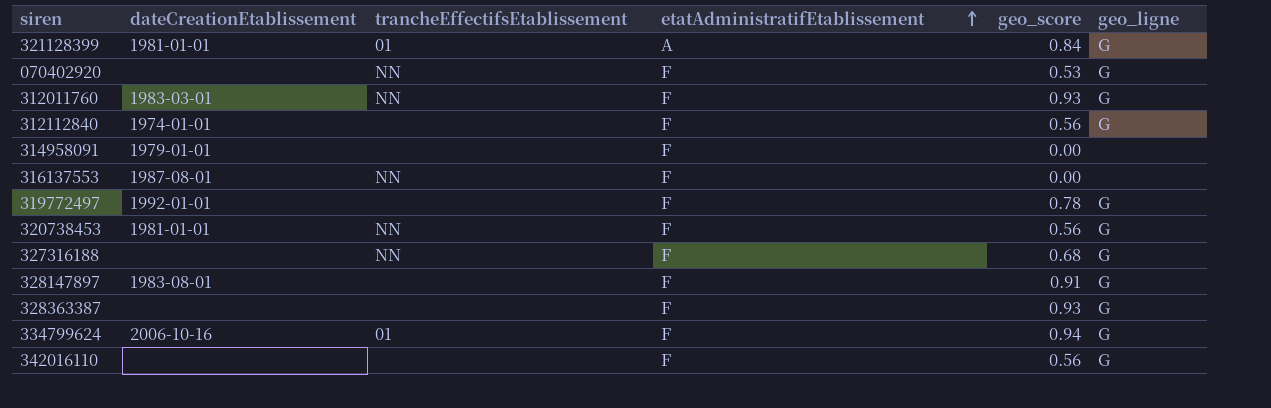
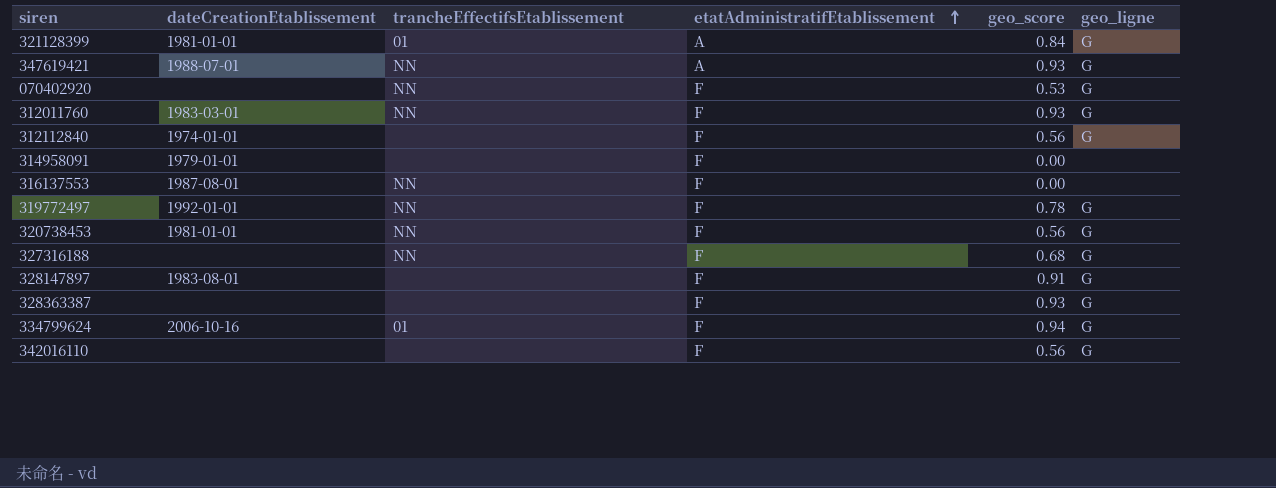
row 347619421: none -> 1988-07-01 | NN | A | 0.93 | G
319772497 | trancheEffectifsEtablissement: none -> NN

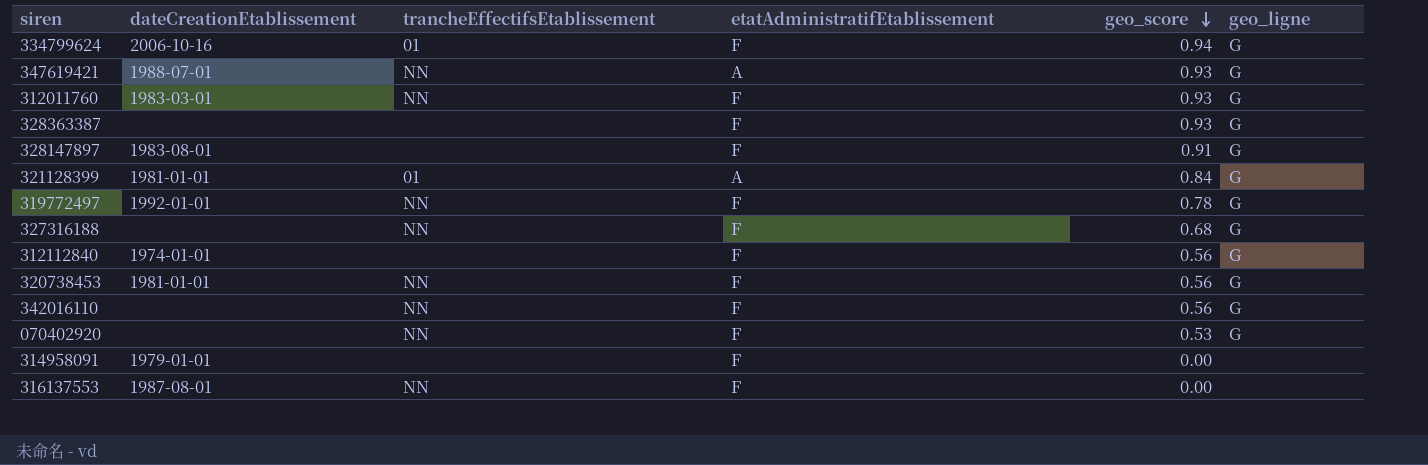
row order: etatAdministratifEtablissement ascending -> geo_score descending
342016110 | trancheEffectifsEtablissement: none -> NN

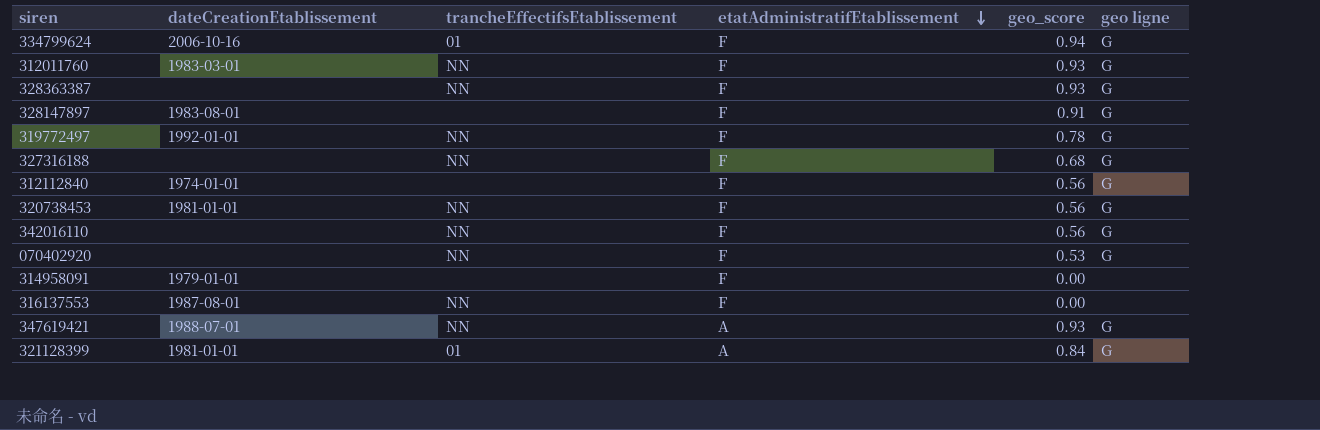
row order: geo_score descending -> etatAdministratifEtablissement descending
column name: geo_ligne -> geo ligne
328363387 | trancheEffectifsEtablissement: none -> NN

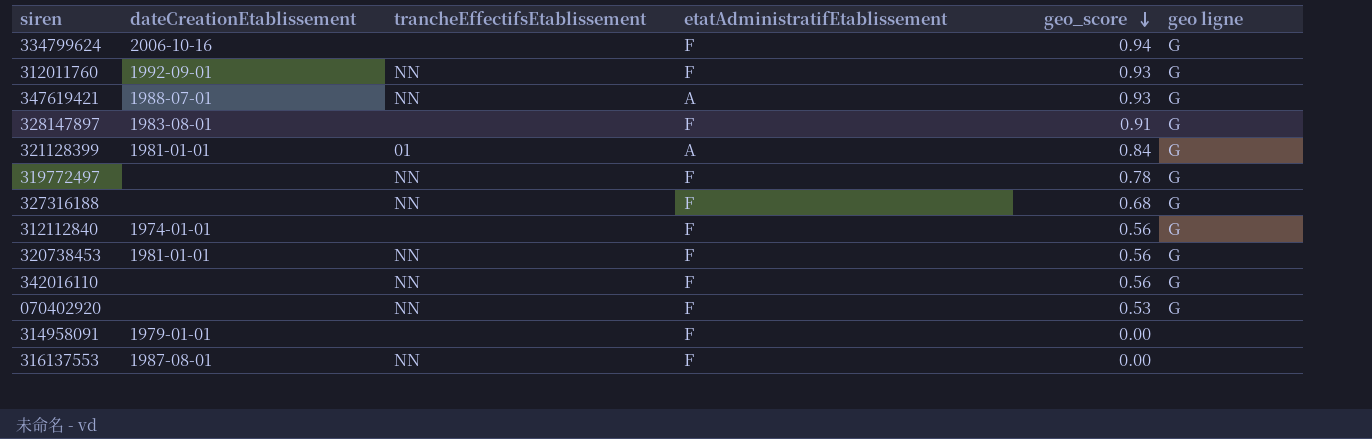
row order: etatAdministratifEtablissement descending -> geo_score descending
row 328363387: none | NN | F | 0.93 | G -> none
334799624 | trancheEffectifsEtablissement: 01 -> none
312011760 | dateCreationEtablissement: 1983-03-01 -> 1992-09-01
319772497 | dateCreationEtablissement: 1992-01-01 -> none

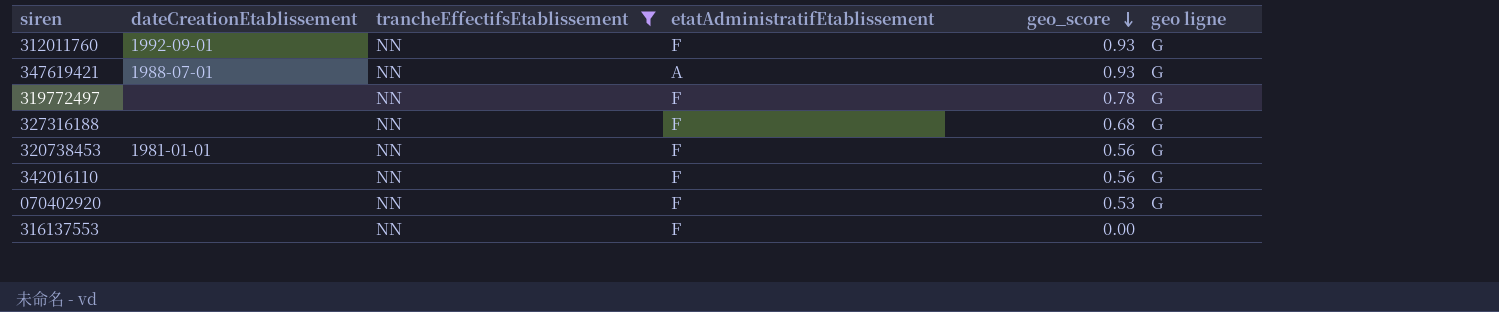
filter: none -> trancheEffectifsEtablissement = NN
316137553 | dateCreationEtablissement: 1987-08-01 -> none

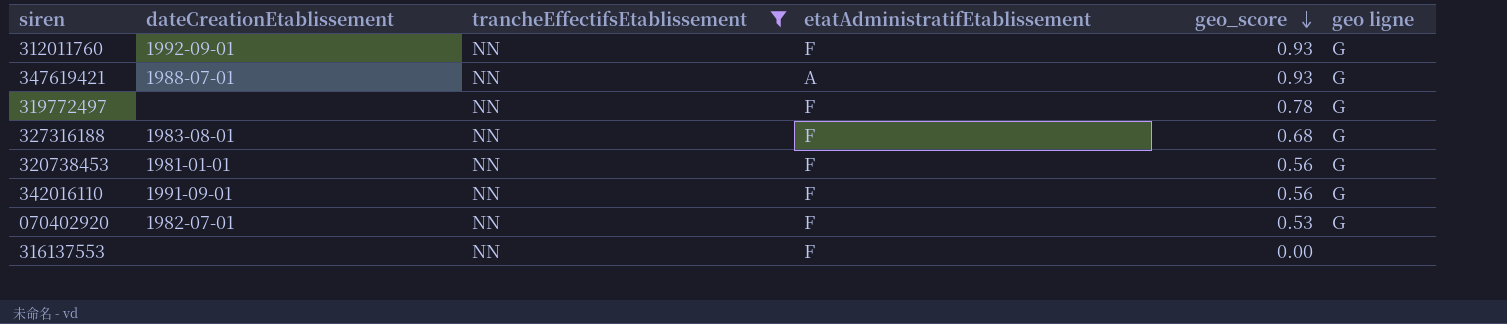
327316188 | dateCreationEtablissement: none -> 1983-08-01
342016110 | dateCreationEtablissement: none -> 1991-09-01
070402920 | dateCreationEtablissement: none -> 1982-07-01

